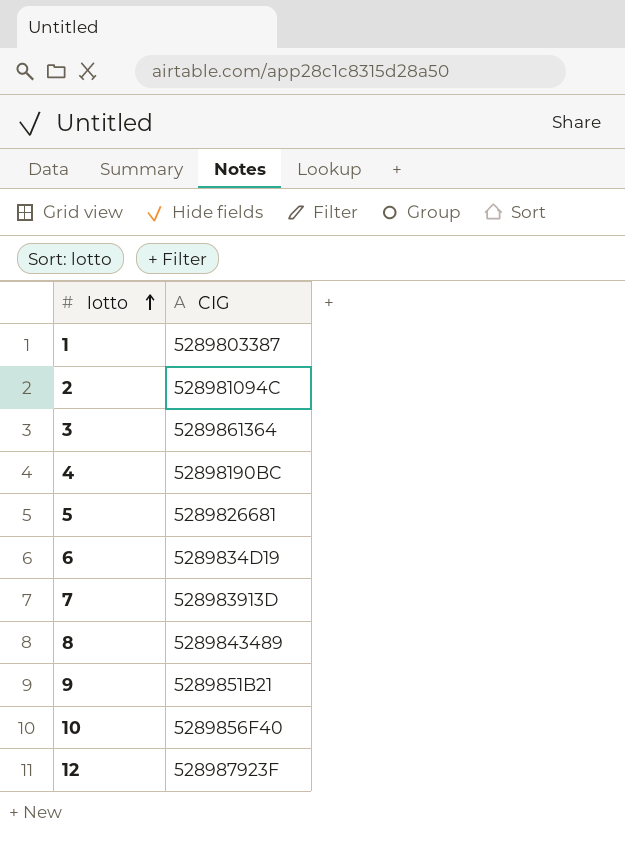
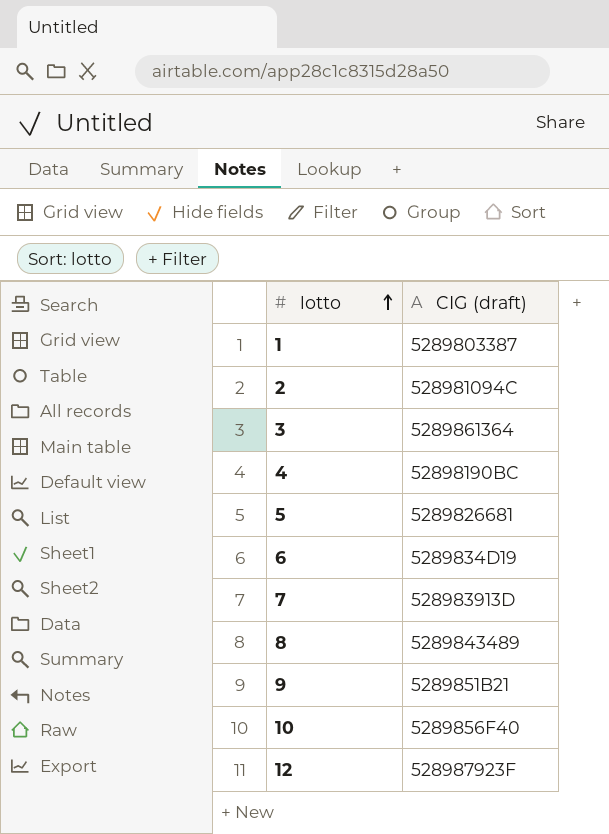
column name: CIG -> CIG (draft)

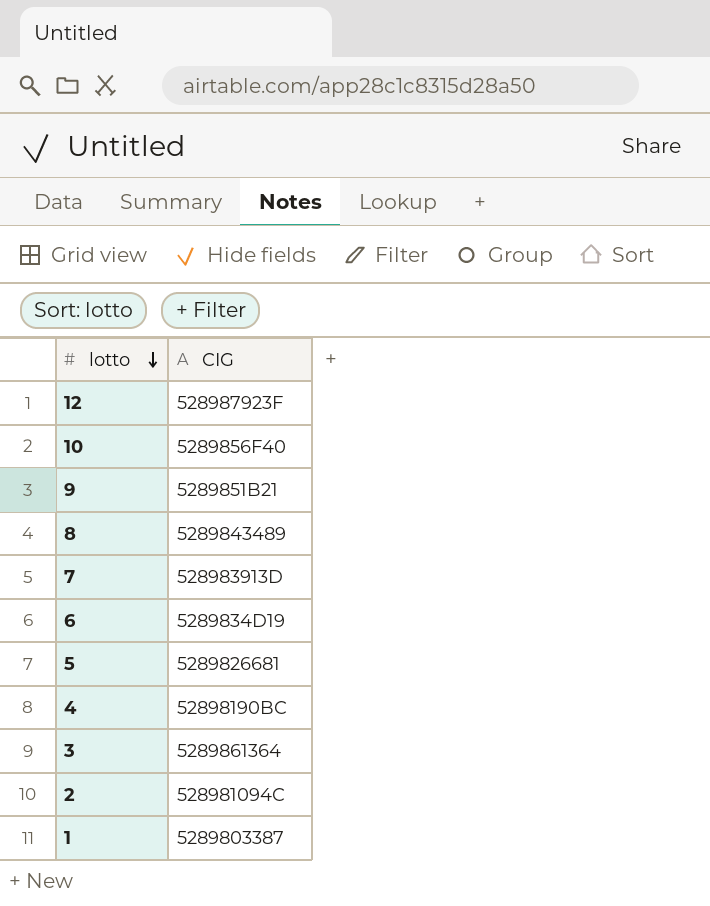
row order: lotto ascending -> lotto descending
column name: CIG (draft) -> CIG

